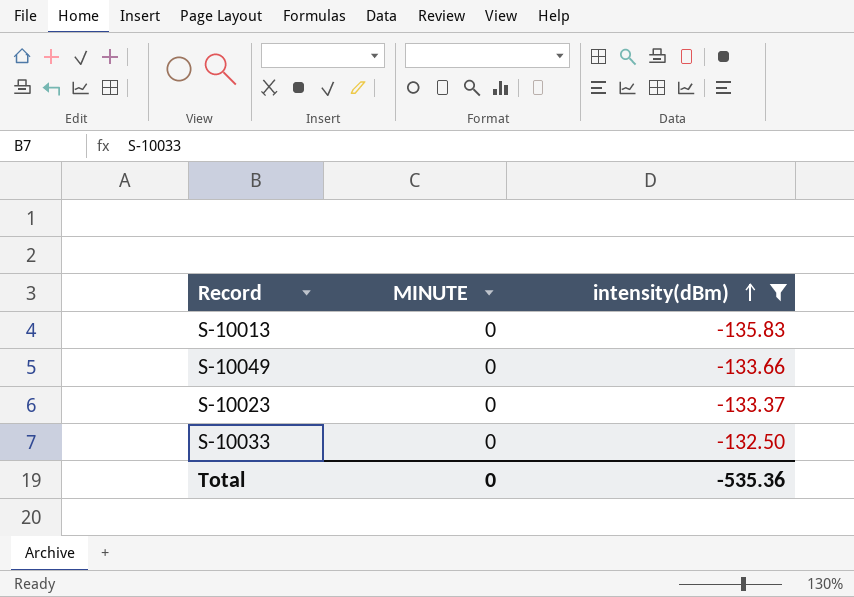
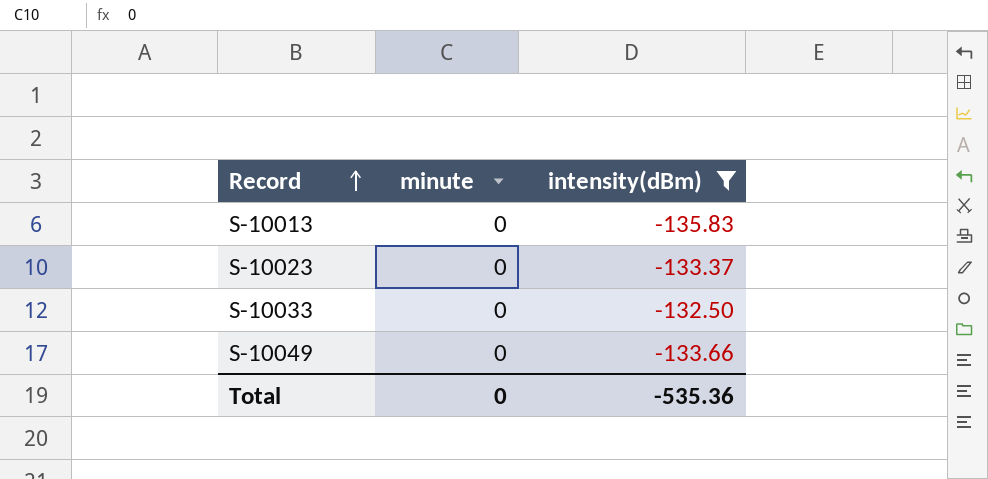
row order: intensity(dBm) ascending -> Record ascending
column name: MINUTE -> minute

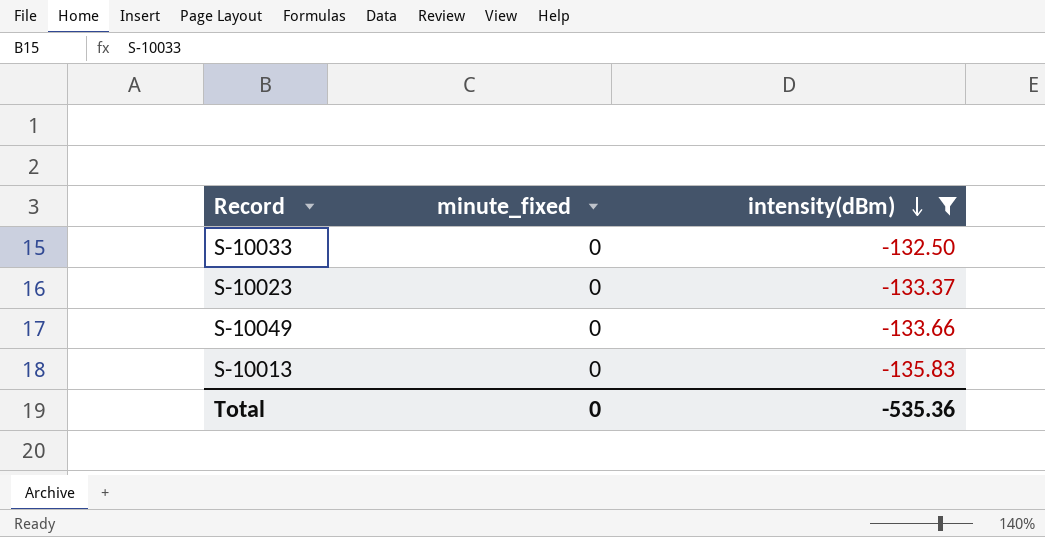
row order: Record ascending -> intensity(dBm) descending
column name: minute -> minute_fixed

